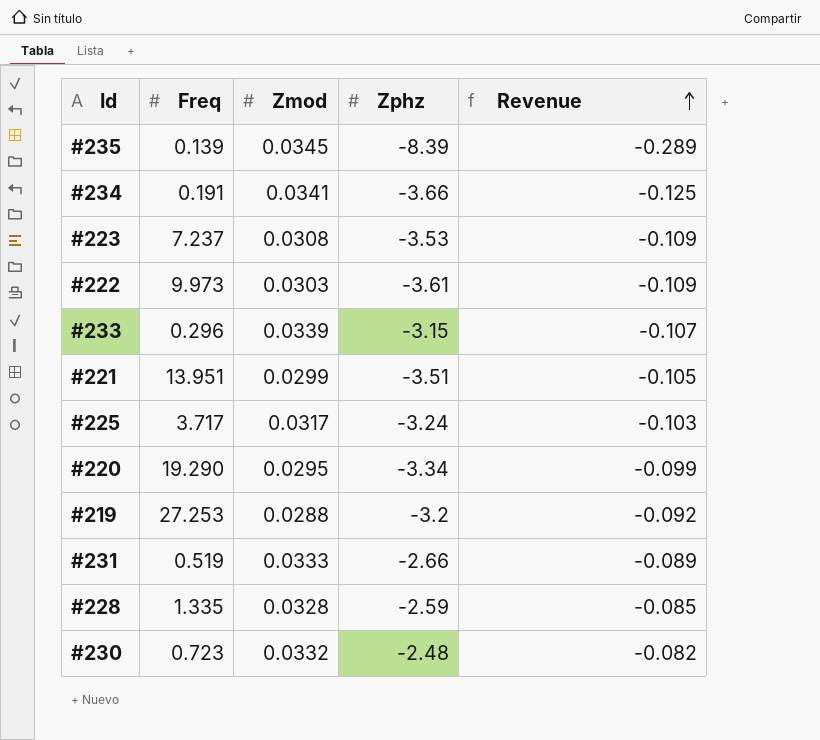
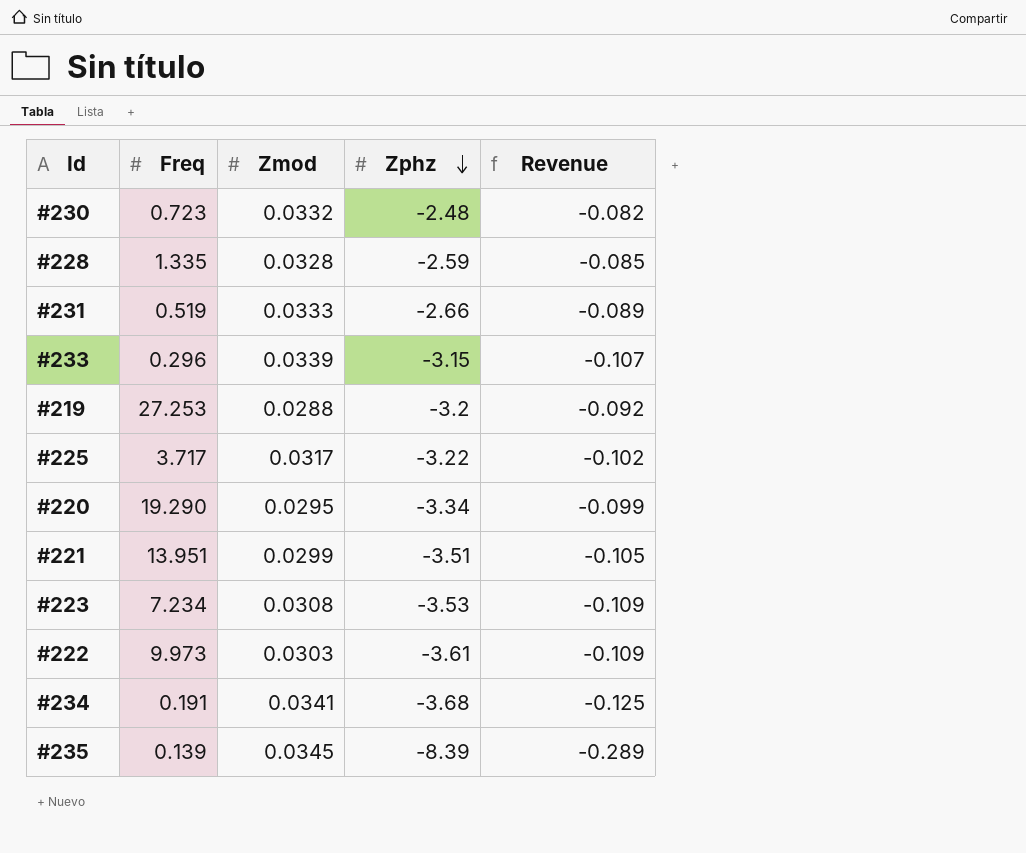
row order: Revenue ascending -> Zphz descending
#225 | Zphz: -3.24 -> -3.22
#225 | Revenue: -0.103 -> -0.102
#223 | Freq: 7.237 -> 7.234
#234 | Zphz: -3.66 -> -3.68

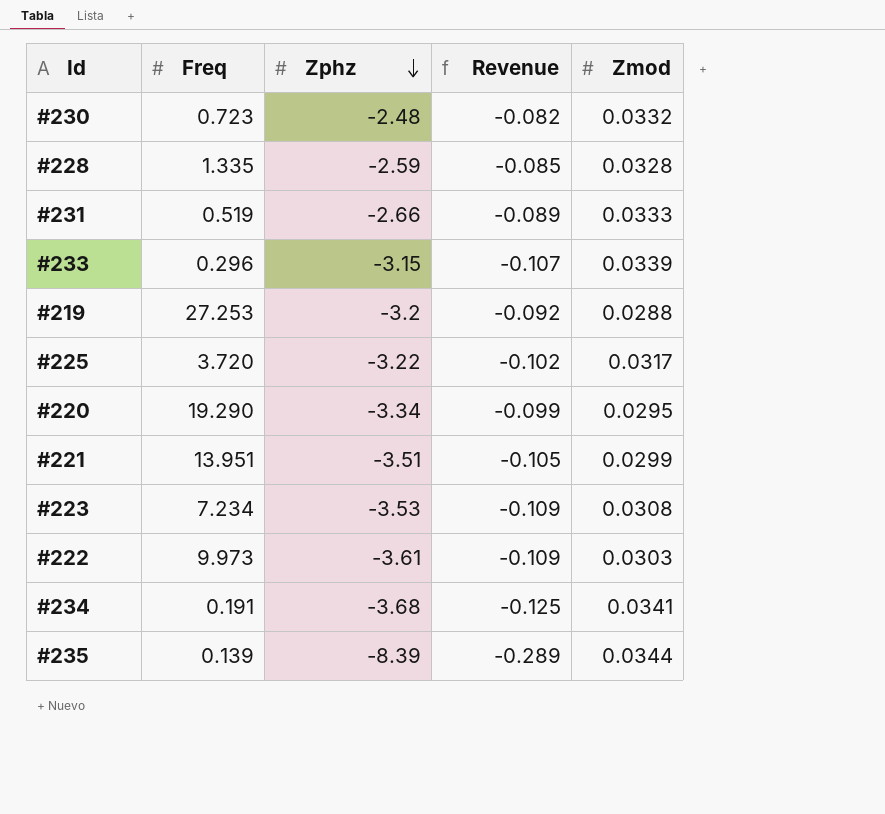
column Zmod | position: 3 -> 5
#225 | Freq: 3.717 -> 3.720
#235 | Zmod: 0.0345 -> 0.0344

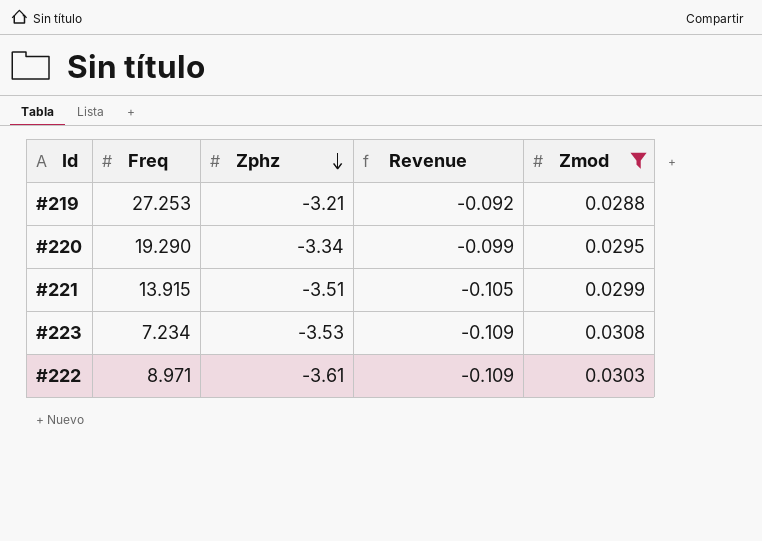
filter: none -> Zmod <= 0.0308
#219 | Zphz: -3.2 -> -3.21
#221 | Freq: 13.951 -> 13.915
#222 | Freq: 9.973 -> 8.971

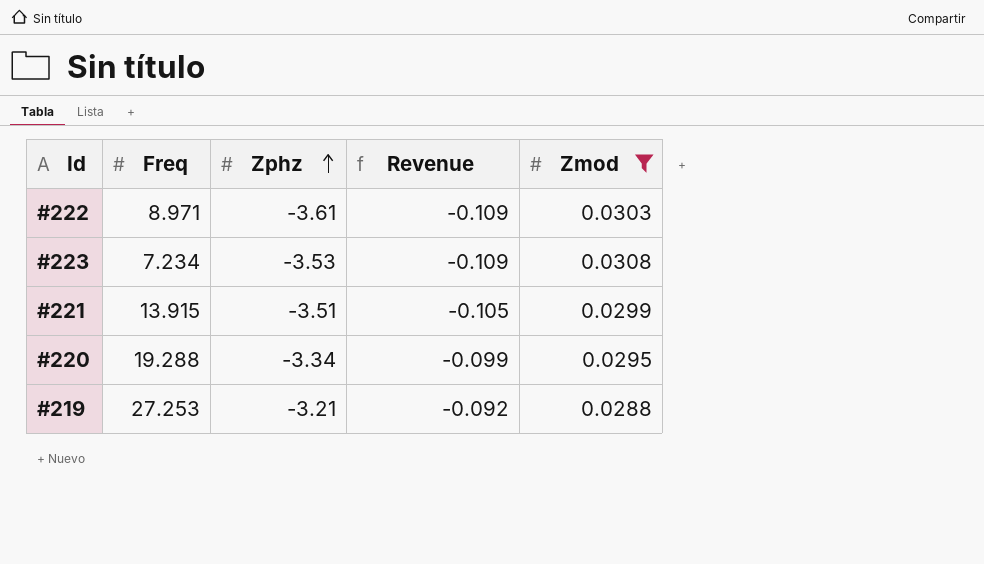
row order: Zphz descending -> Zphz ascending
#220 | Freq: 19.290 -> 19.288

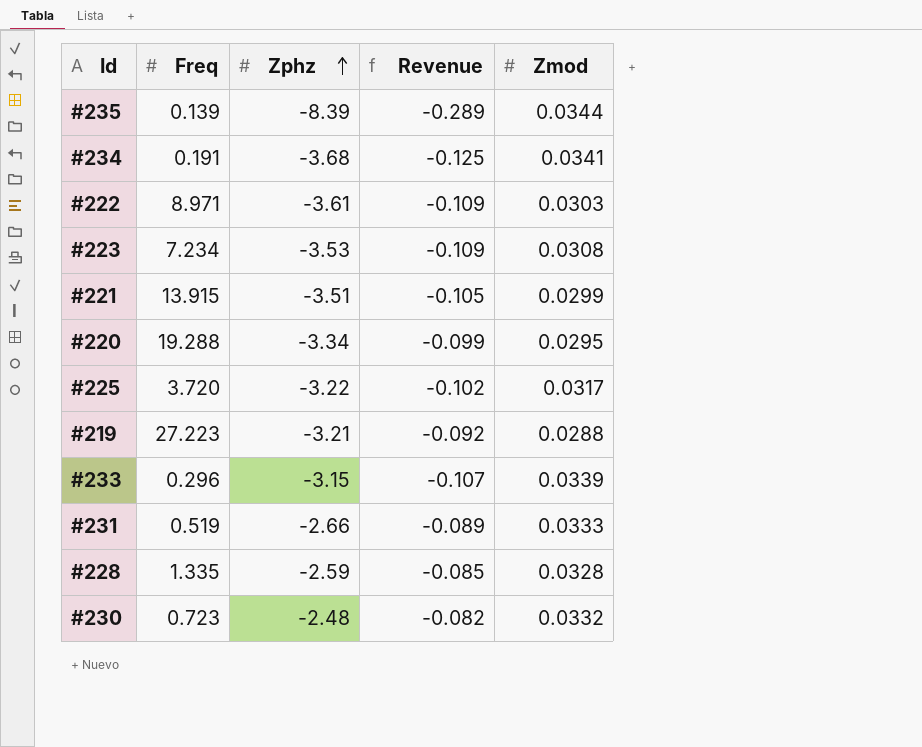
filter: Zmod <= 0.0308 -> none
#219 | Freq: 27.253 -> 27.223

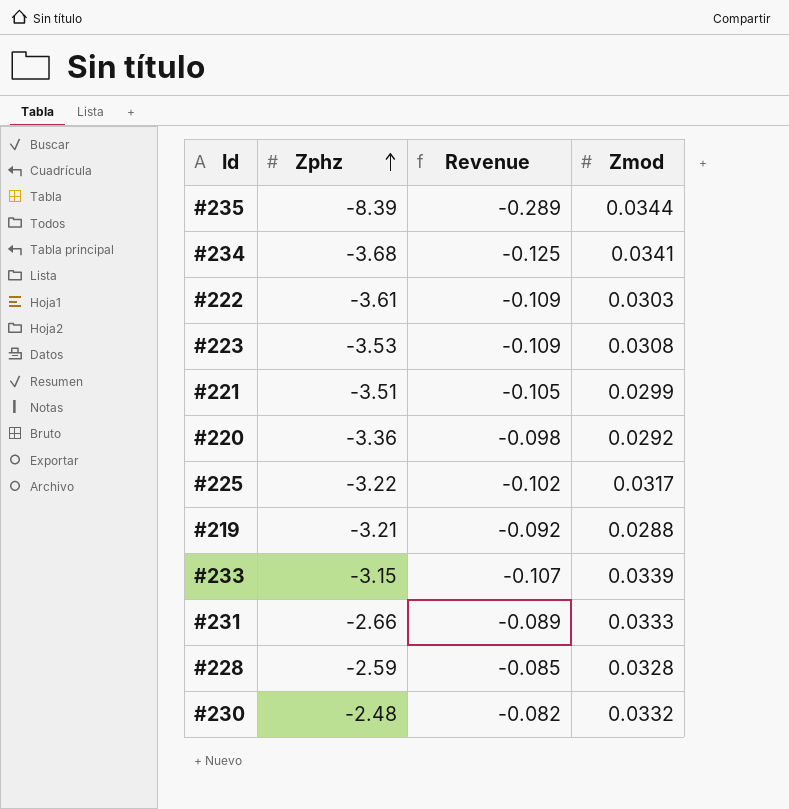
column Freq | position: 2 -> none
#220 | Zphz: -3.34 -> -3.36
#220 | Revenue: -0.099 -> -0.098
#220 | Zmod: 0.0295 -> 0.0292

